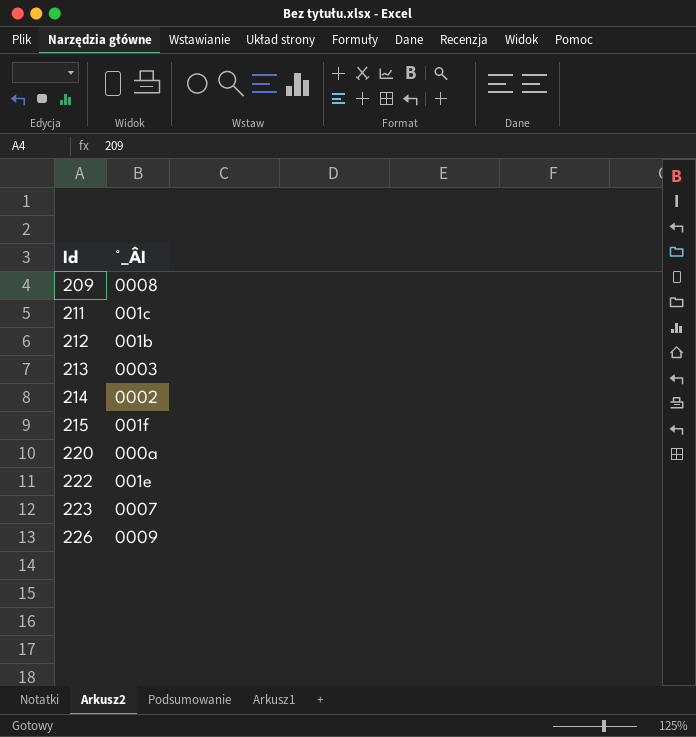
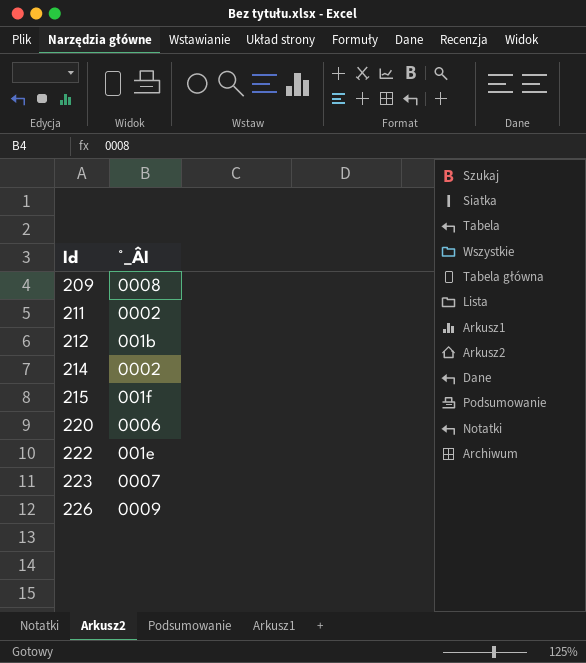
row 213: 0003 -> none
211 | °_ÂI: 001c -> 0002
220 | °_ÂI: 000a -> 0006

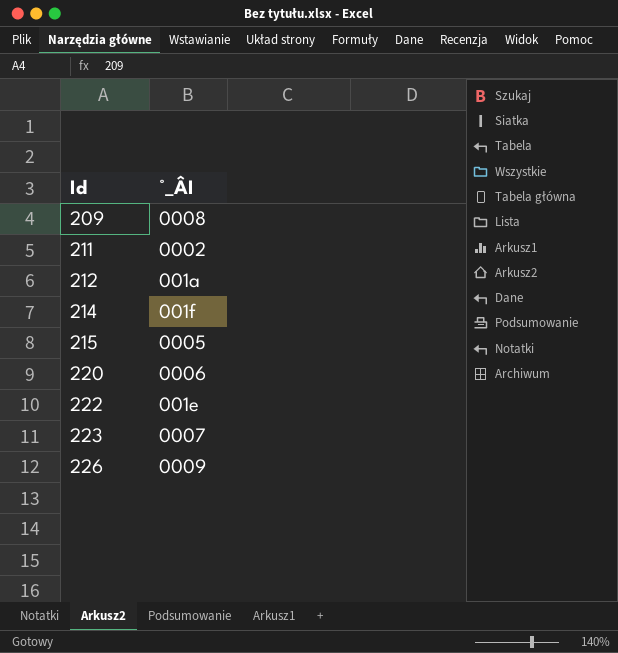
212 | °_ÂI: 001b -> 001a
214 | °_ÂI: 0002 -> 001f
215 | °_ÂI: 001f -> 0005

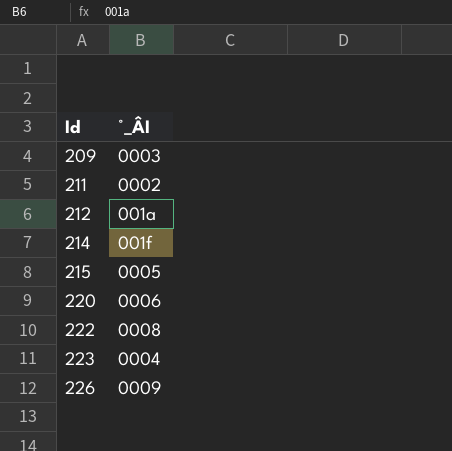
209 | °_ÂI: 0008 -> 0003
222 | °_ÂI: 001e -> 0008
223 | °_ÂI: 0007 -> 0004

